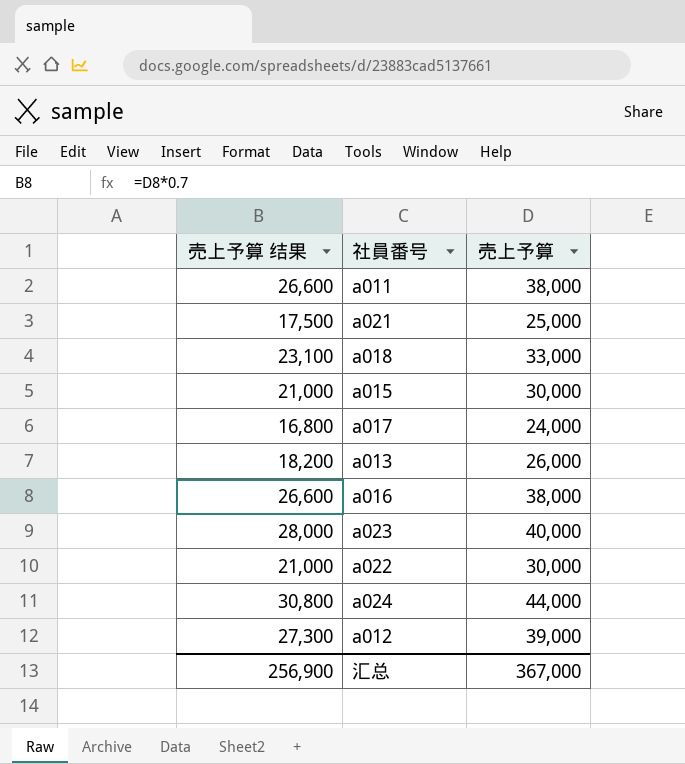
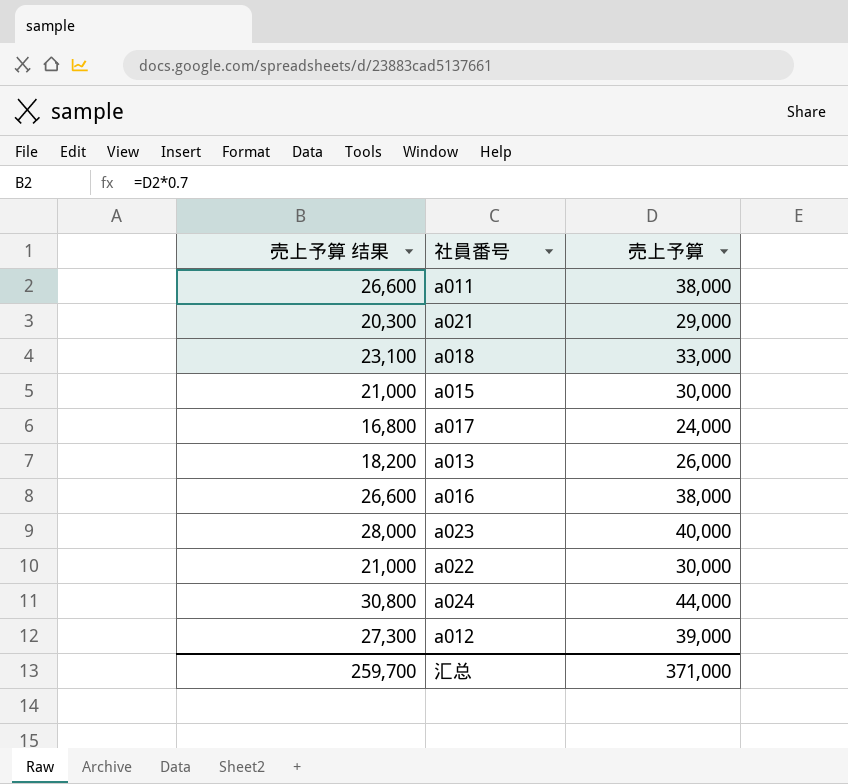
a021 | 売上予算 结果: 17,500 -> 20,300
a021 | 売上予算: 25,000 -> 29,000
汇总 | 売上予算 结果: 256,900 -> 259,700
汇总 | 売上予算: 367,000 -> 371,000

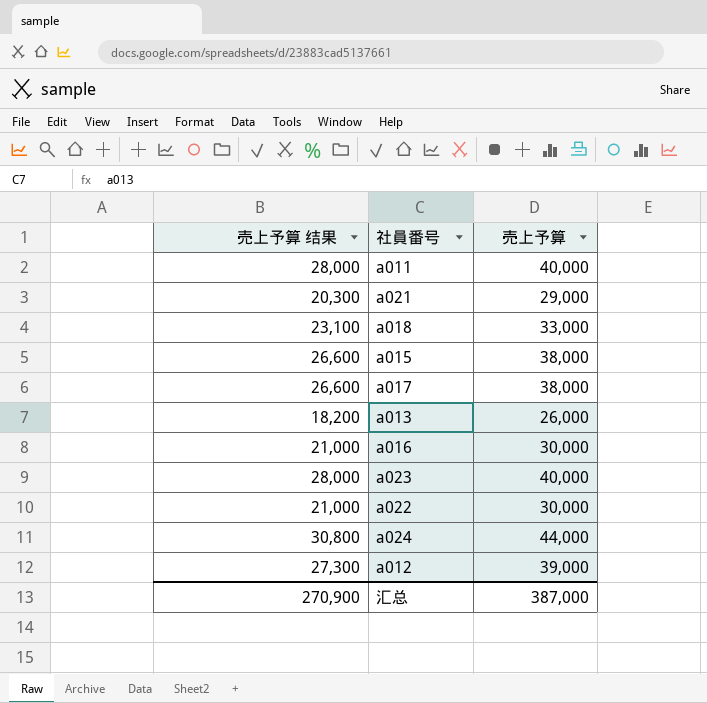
a011 | 売上予算 结果: 26,600 -> 28,000
a011 | 売上予算: 38,000 -> 40,000
a015 | 売上予算 结果: 21,000 -> 26,600
a015 | 売上予算: 30,000 -> 38,000
a017 | 売上予算 结果: 16,800 -> 26,600
a017 | 売上予算: 24,000 -> 38,000
a016 | 売上予算 结果: 26,600 -> 21,000
a016 | 売上予算: 38,000 -> 30,000
汇总 | 売上予算 结果: 259,700 -> 270,900
汇总 | 売上予算: 371,000 -> 387,000

